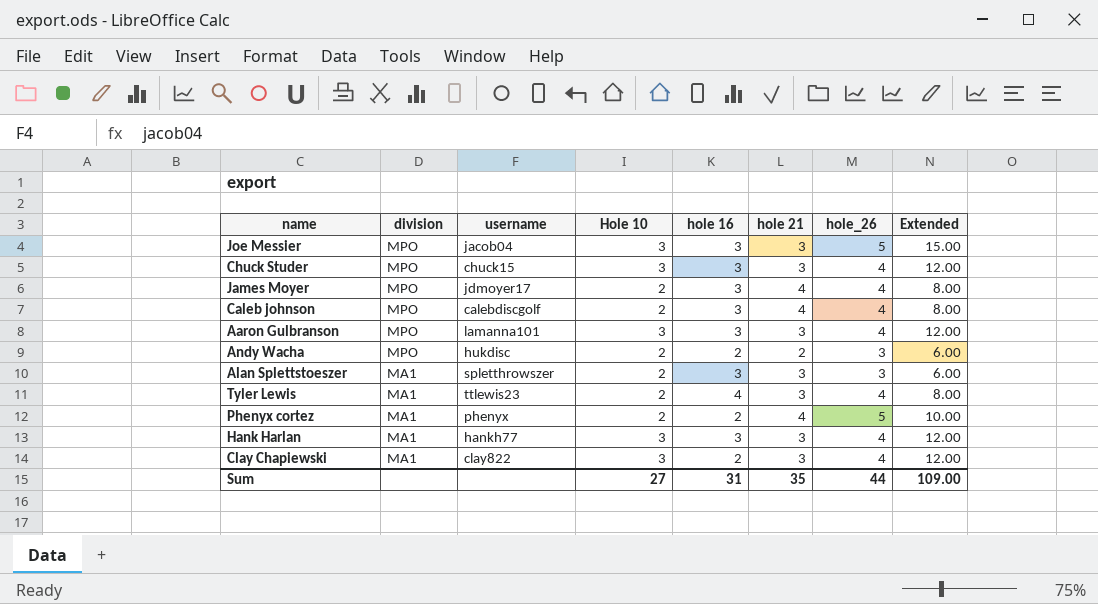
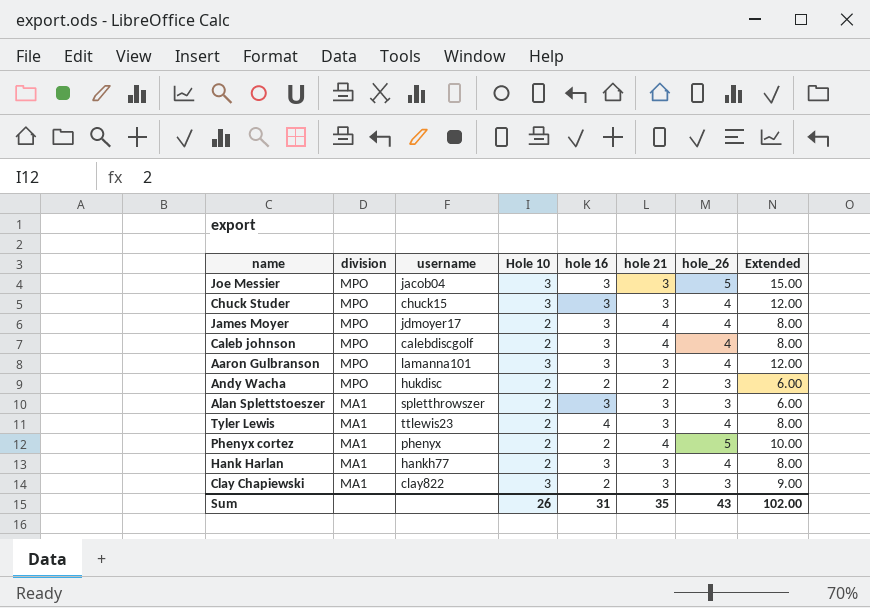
Hank Harlan | Hole 10: 3 -> 2
Hank Harlan | Extended: 12.00 -> 8.00
Clay Chapiewski | hole_26: 4 -> 3
Clay Chapiewski | Extended: 12.00 -> 9.00
Sum | Hole 10: 27 -> 26
Sum | hole_26: 44 -> 43
Sum | Extended: 109.00 -> 102.00

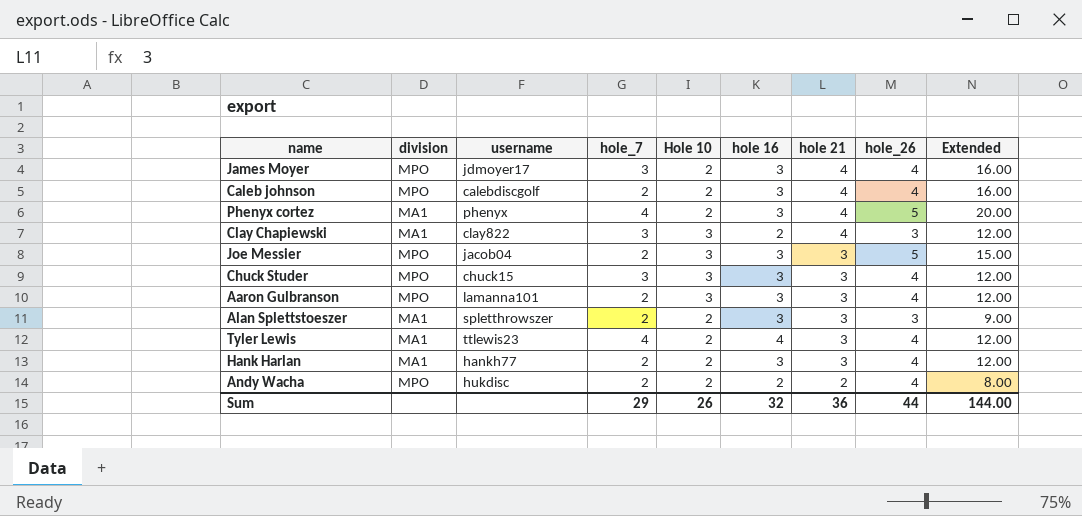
row order: division descending -> hole 21 descending
column hole_7 | position: none -> 4
column Extended | formula: [Hole 10] * [hole_26] -> [hole 21] * [hole_26]
Phenyx cortez | hole 16: 2 -> 3
Clay Chapiewski | hole 21: 3 -> 4
Andy Wacha | hole_26: 3 -> 4
Sum | hole 16: 31 -> 32
Sum | hole 21: 35 -> 36
Sum | hole_26: 43 -> 44
Sum | Extended: 102.00 -> 144.00

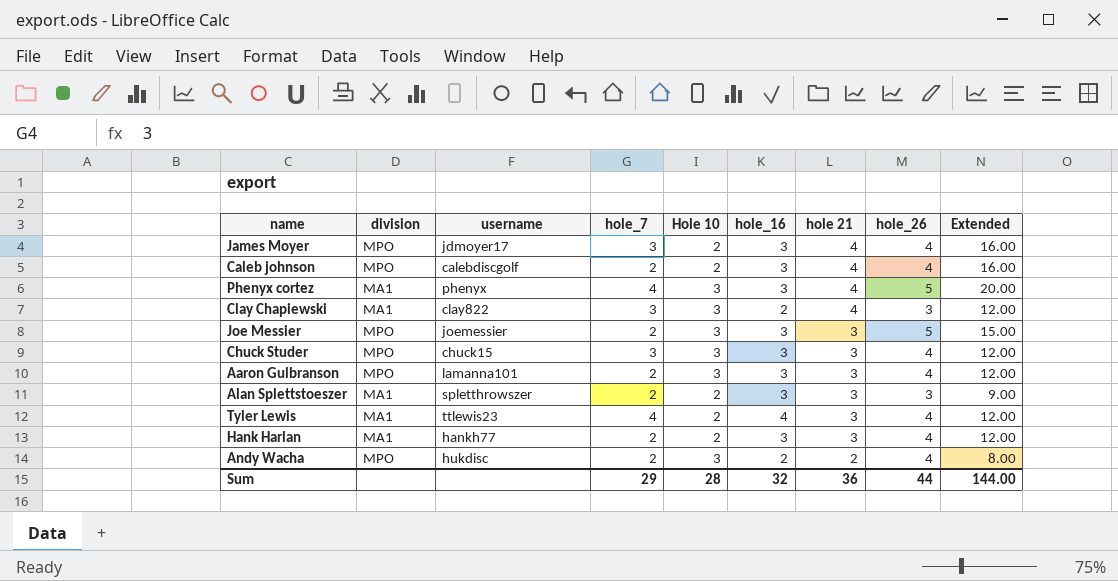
column name: hole 16 -> hole_16
Phenyx cortez | Hole 10: 2 -> 3
Joe Messier | username: jacob04 -> joemessier
Andy Wacha | Hole 10: 2 -> 3
Sum | Hole 10: 26 -> 28

